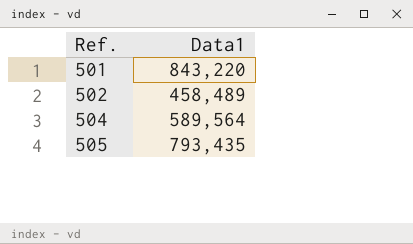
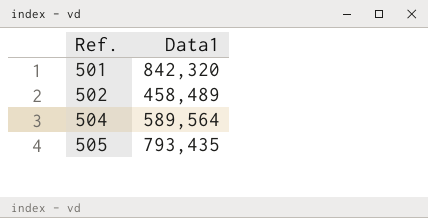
501 | Data1: 843,220 -> 842,320

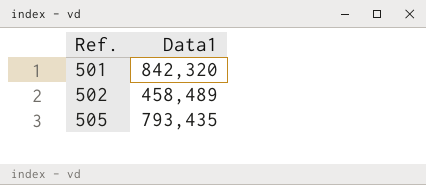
row 504: 589,564 -> none

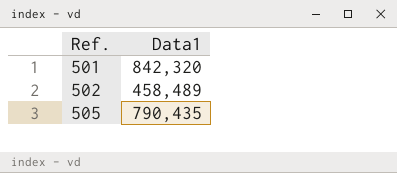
505 | Data1: 793,435 -> 790,435

